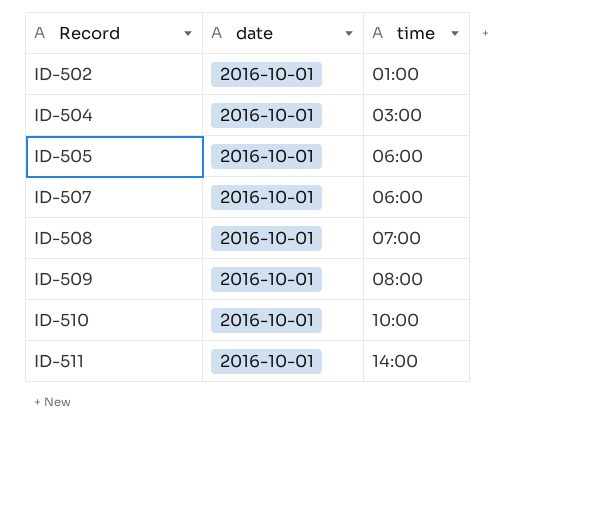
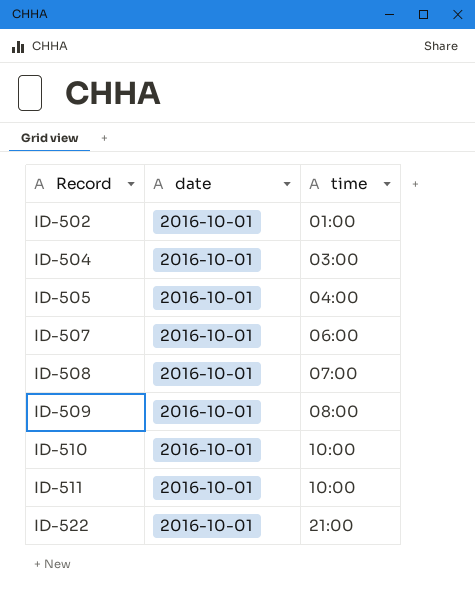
ID-505 | time: 06:00 -> 04:00
ID-511 | time: 14:00 -> 10:00
row ID-522: none -> 2016-10-01 | 21:00

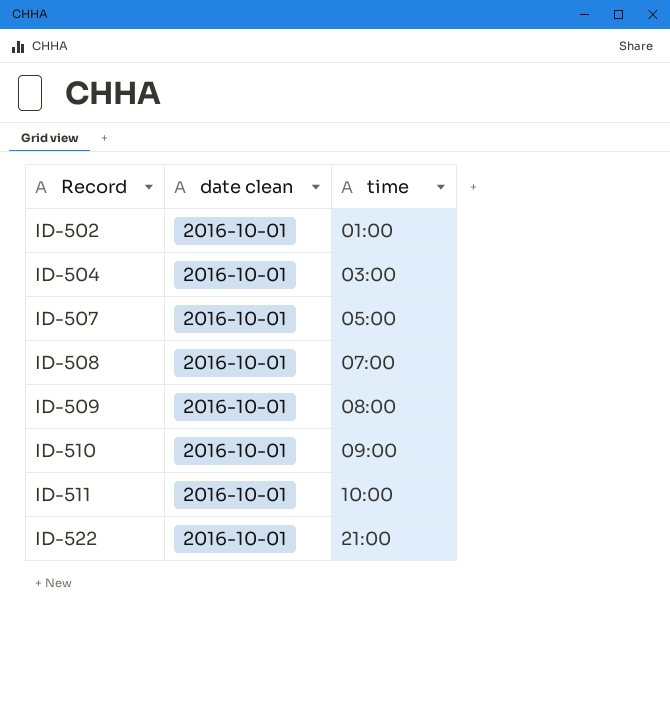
column name: date -> date clean
row ID-505: 2016-10-01 | 04:00 -> none
ID-507 | time: 06:00 -> 05:00
ID-510 | time: 10:00 -> 09:00

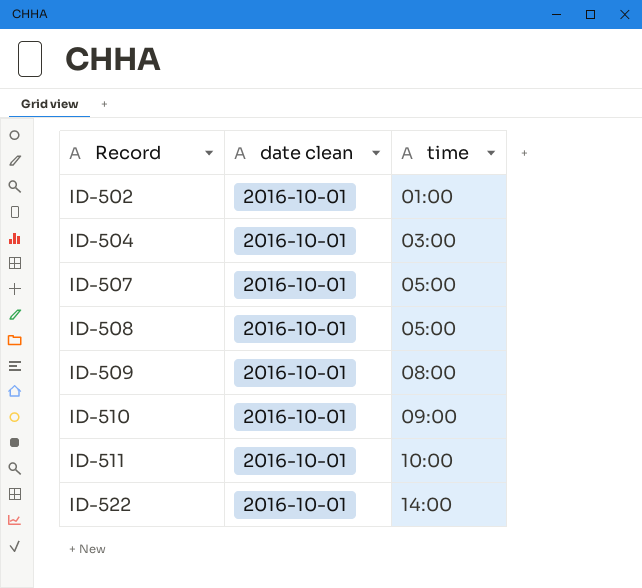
ID-508 | time: 07:00 -> 05:00
ID-522 | time: 21:00 -> 14:00

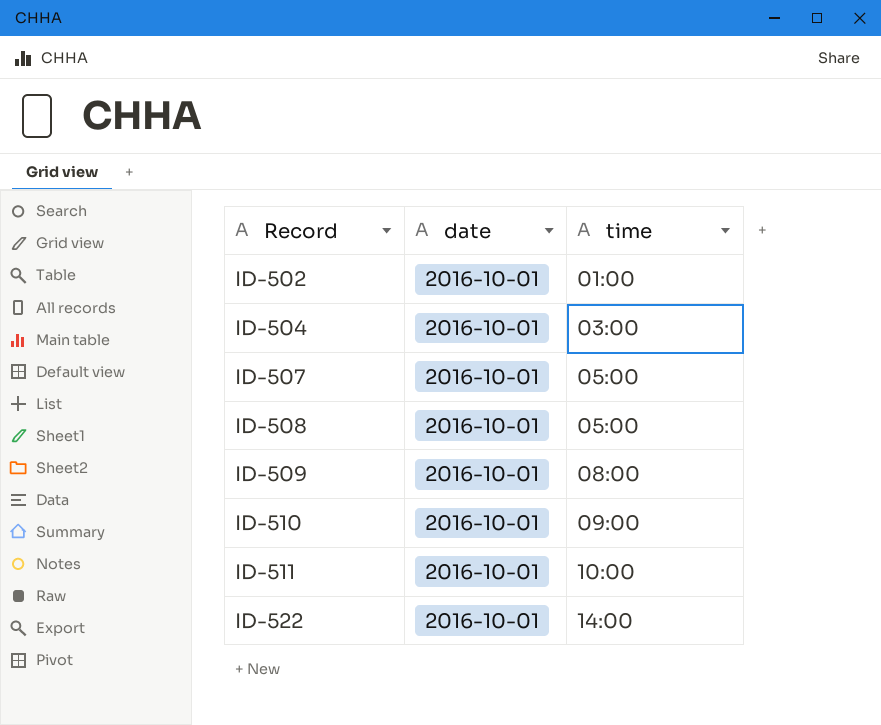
column name: date clean -> date

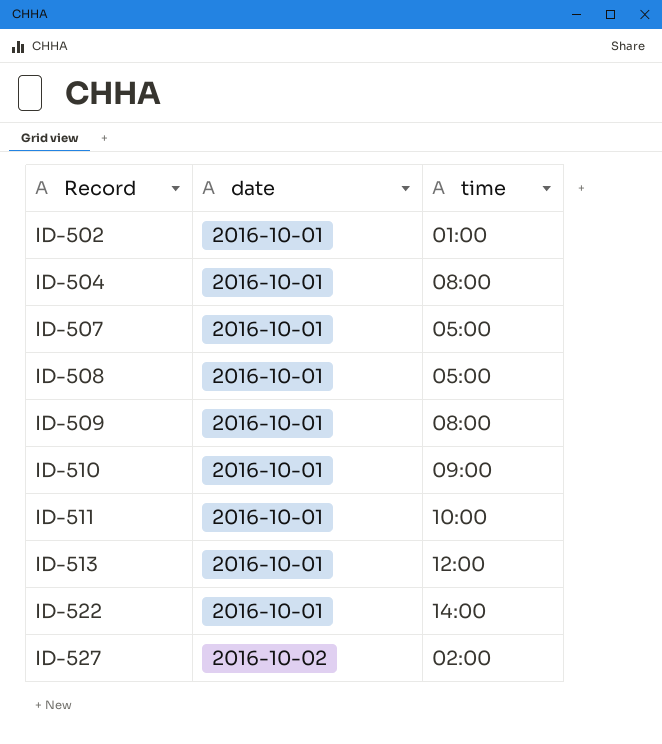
ID-504 | time: 03:00 -> 08:00
row ID-513: none -> 2016-10-01 | 12:00
row ID-527: none -> 2016-10-02 | 02:00

